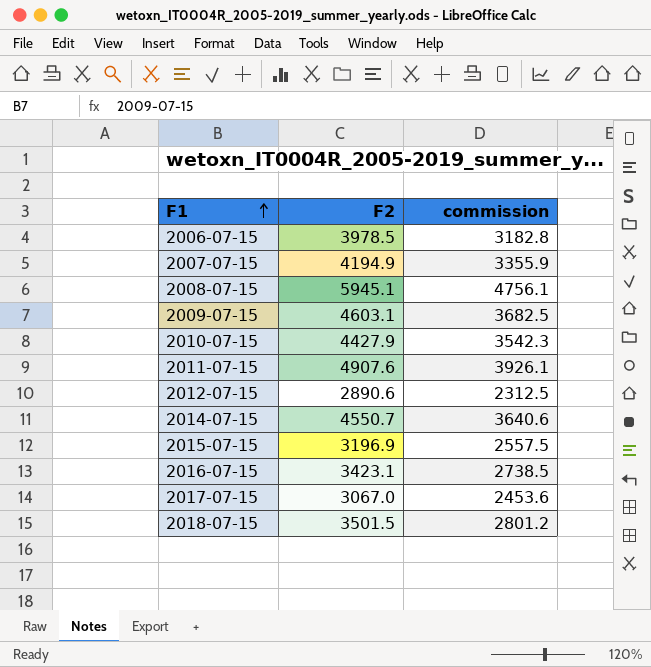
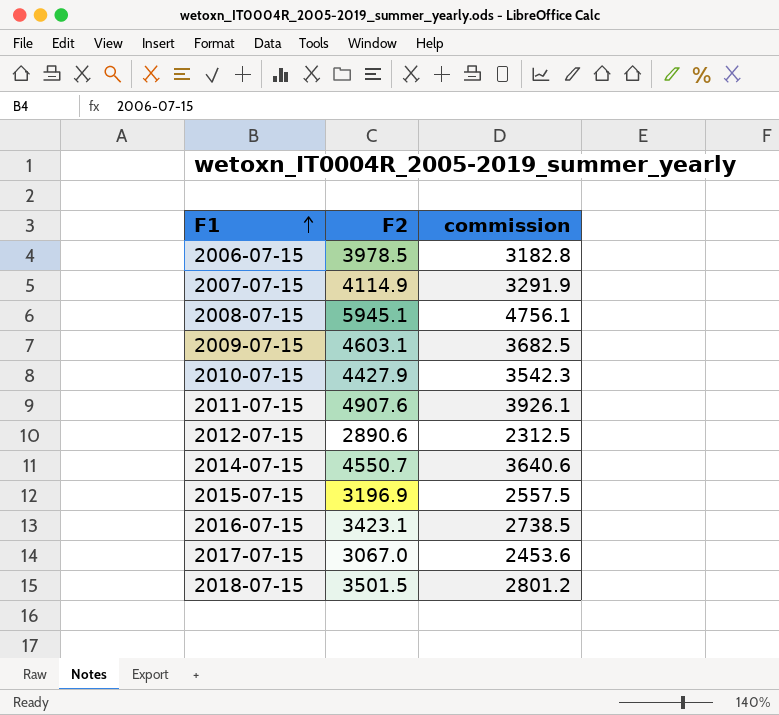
2007-07-15 | F2: 4194.9 -> 4114.9
2007-07-15 | commission: 3355.9 -> 3291.9

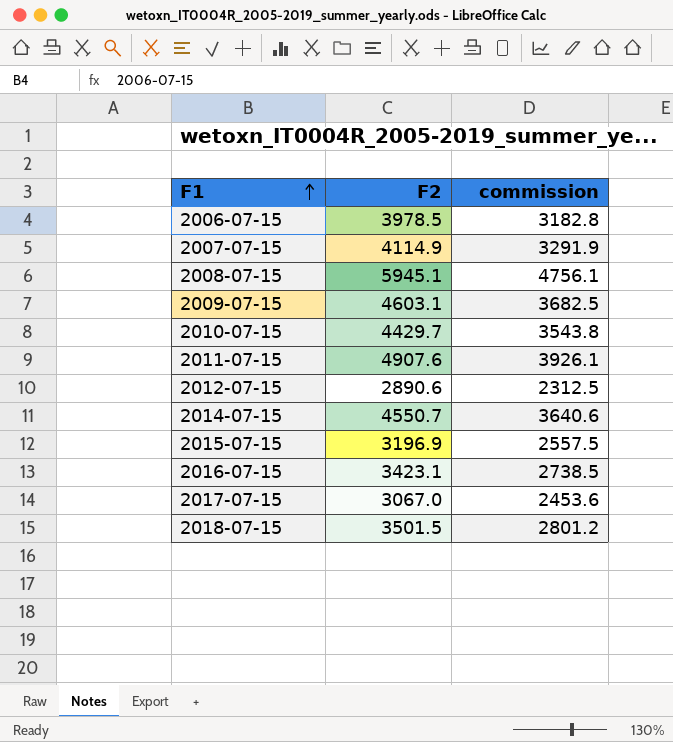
2010-07-15 | F2: 4427.9 -> 4429.7
2010-07-15 | commission: 3542.3 -> 3543.8

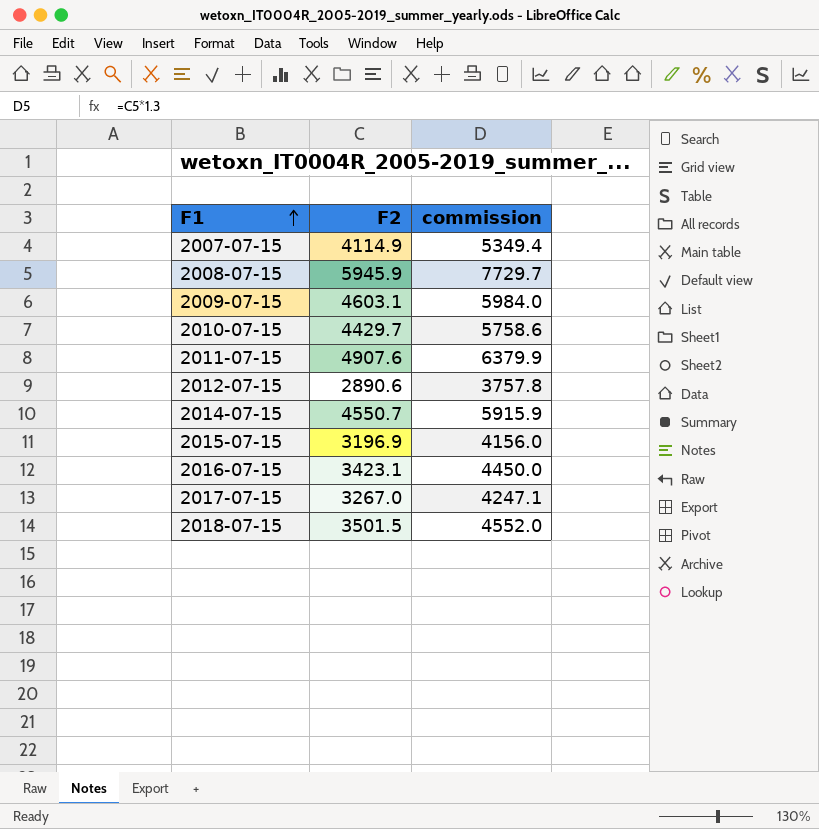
column commission | formula: [F2] * 0.8 -> [F2] * 1.3
row 2006-07-15: 3978.5 | 3182.8 -> none
2008-07-15 | F2: 5945.1 -> 5945.9
2017-07-15 | F2: 3067.0 -> 3267.0

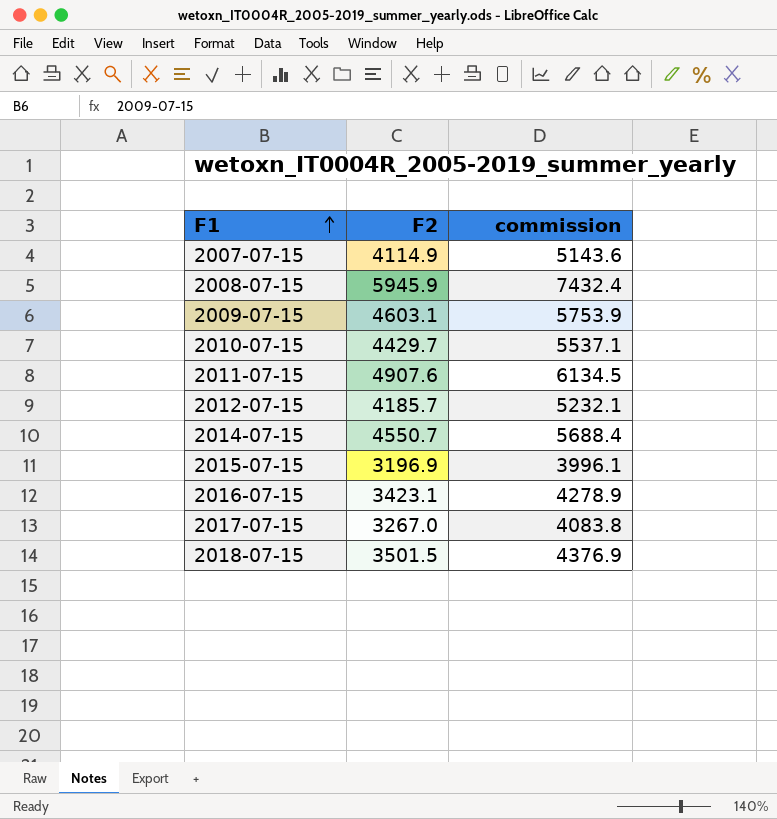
column commission | formula: [F2] * 1.3 -> [F2] * 1.25
2012-07-15 | F2: 2890.6 -> 4185.7

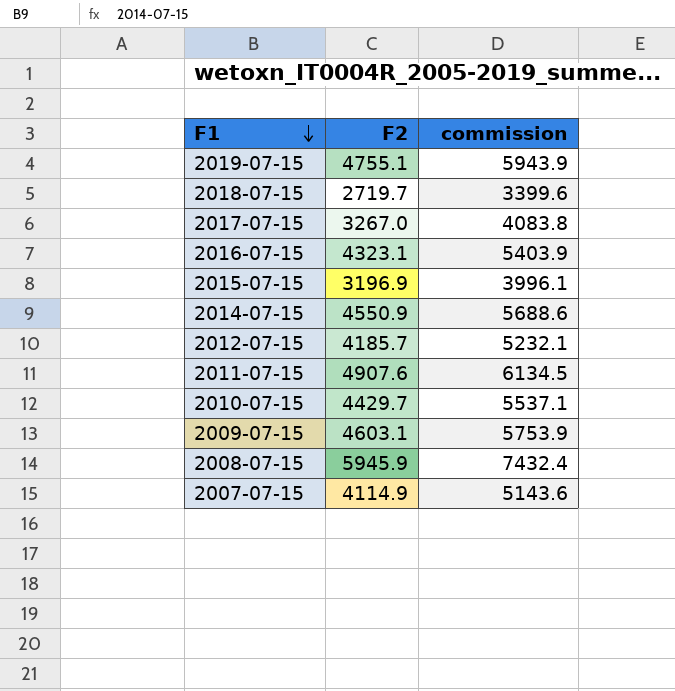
row order: F1 ascending -> F1 descending
row 2019-07-15: none -> 4755.1 | 5943.9
2018-07-15 | F2: 3501.5 -> 2719.7
2018-07-15 | commission: 4376.9 -> 3399.6
2016-07-15 | F2: 3423.1 -> 4323.1
2016-07-15 | commission: 4278.9 -> 5403.9
2014-07-15 | F2: 4550.7 -> 4550.9
2014-07-15 | commission: 5688.4 -> 5688.6

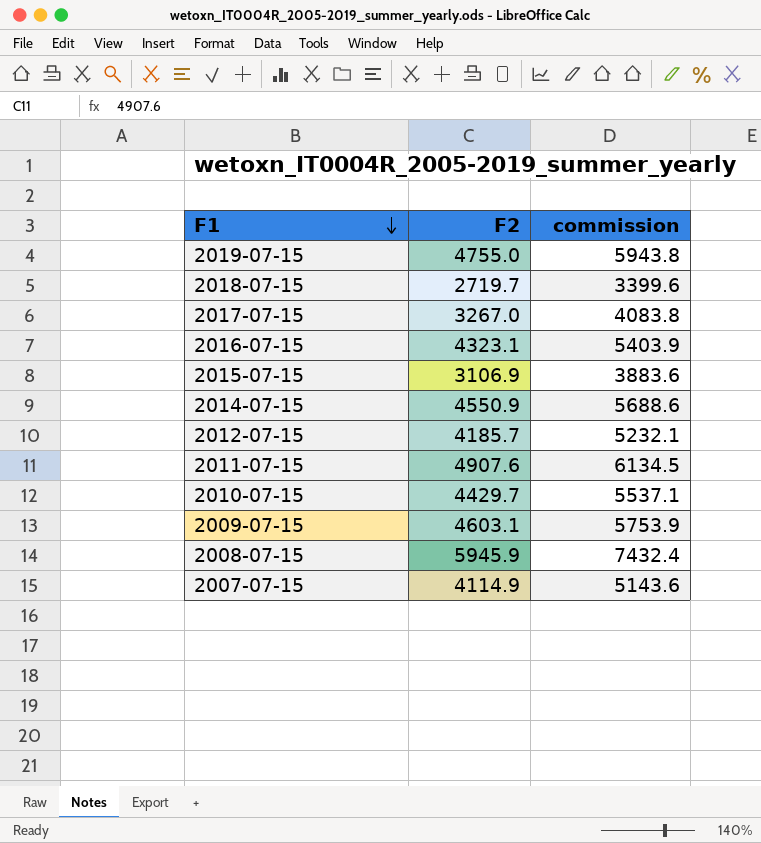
2019-07-15 | F2: 4755.1 -> 4755.0
2019-07-15 | commission: 5943.9 -> 5943.8
2015-07-15 | F2: 3196.9 -> 3106.9
2015-07-15 | commission: 3996.1 -> 3883.6

